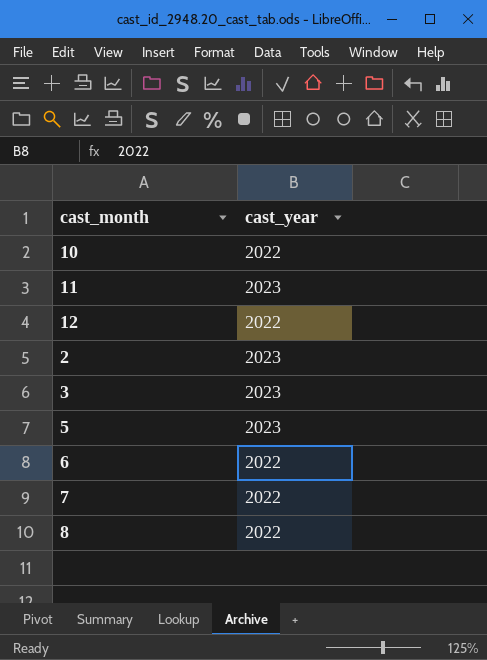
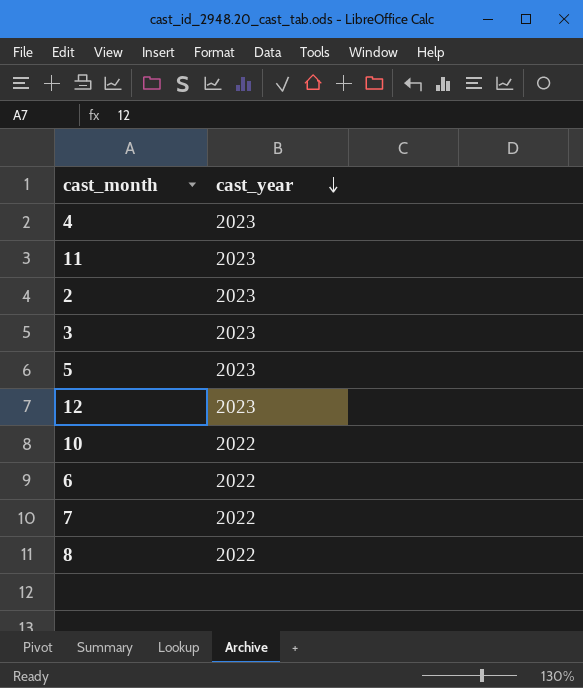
row order: none -> cast_year descending
row 4: none -> 2023
12 | cast_year: 2022 -> 2023

